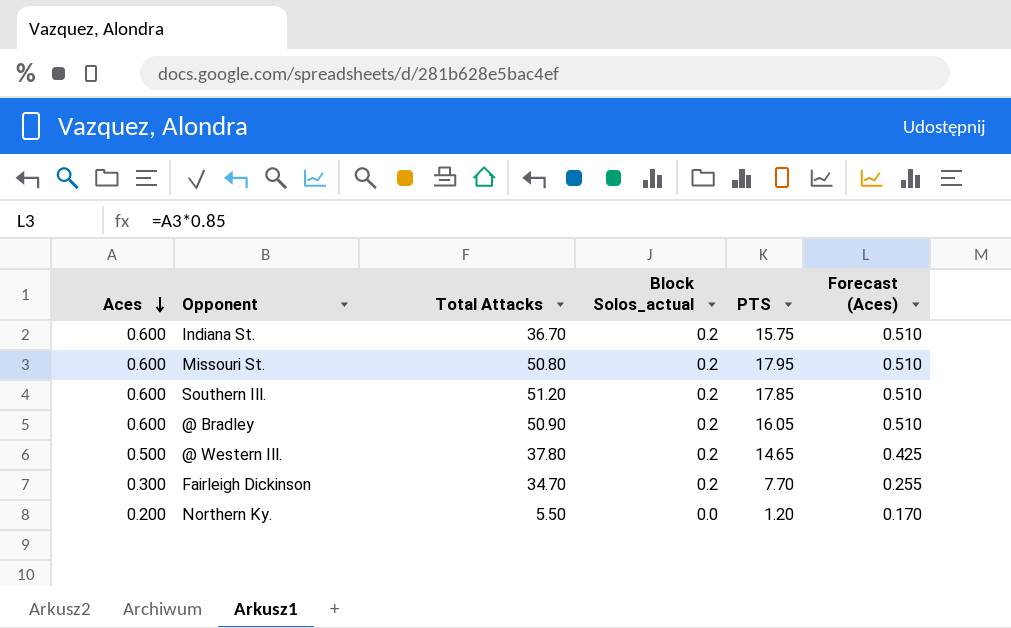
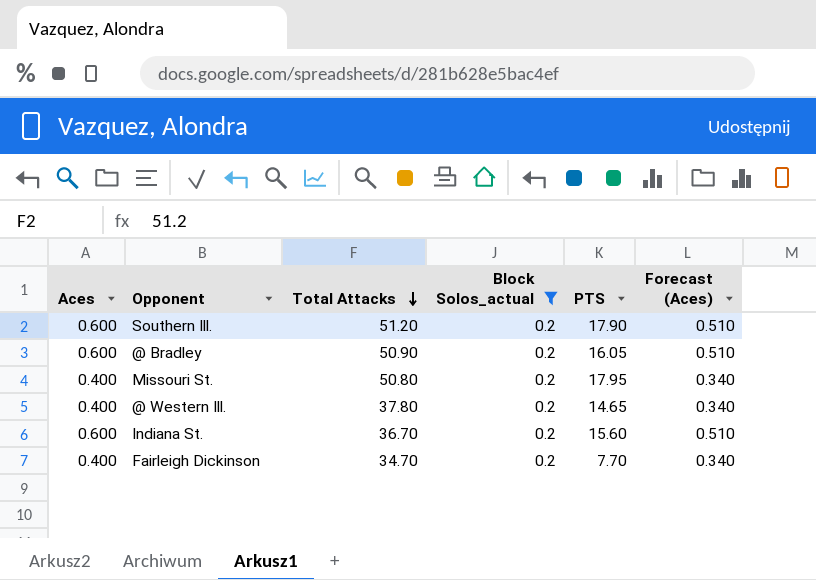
filter: none -> Block Solos_actual = 0.2
row order: Aces descending -> Total Attacks descending
Southern Ill. | PTS: 17.85 -> 17.90
Missouri St. | Aces: 0.600 -> 0.400
Missouri St. | Forecast (Aces): 0.510 -> 0.340
@ Western Ill. | Aces: 0.500 -> 0.400
@ Western Ill. | Forecast (Aces): 0.425 -> 0.340
Indiana St. | PTS: 15.75 -> 15.60
Fairleigh Dickinson | Aces: 0.300 -> 0.400
Fairleigh Dickinson | Forecast (Aces): 0.255 -> 0.340

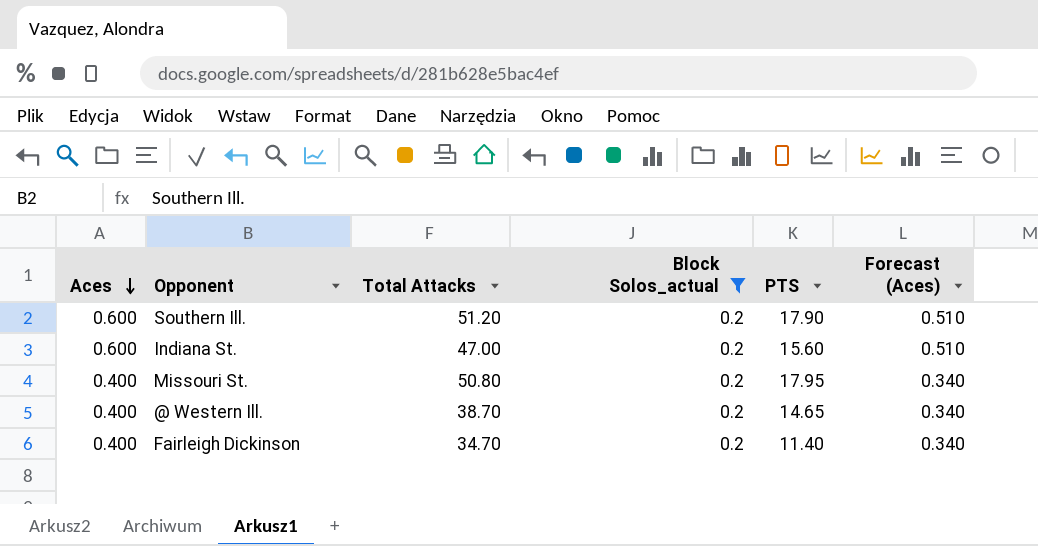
row order: Total Attacks descending -> Aces descending
row @ Bradley: 0.600 | 50.90 | 0.2 | 16.05 | 0.510 -> none
Indiana St. | Total Attacks: 36.70 -> 47.00
@ Western Ill. | Total Attacks: 37.80 -> 38.70
Fairleigh Dickinson | PTS: 7.70 -> 11.40

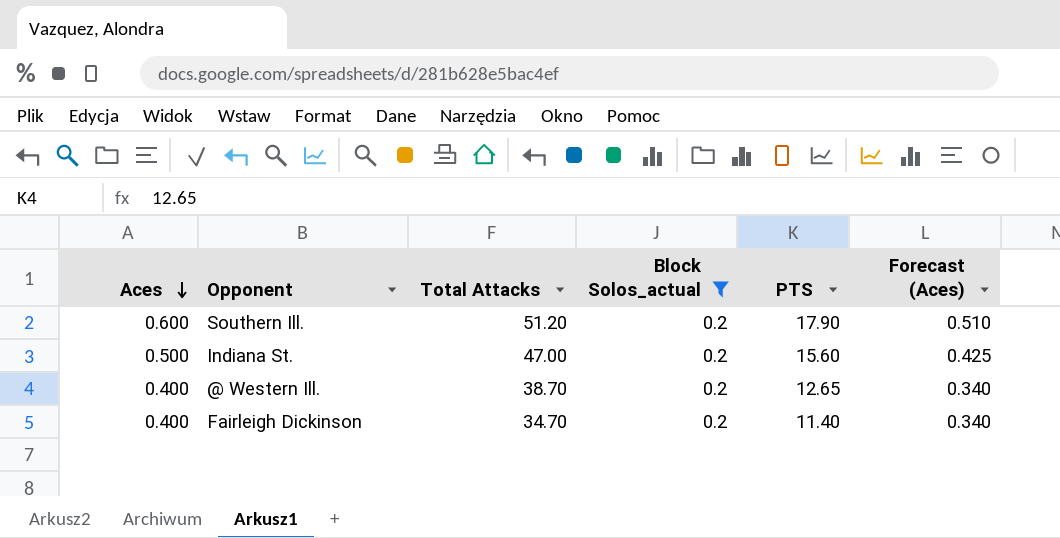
row Missouri St.: 0.400 | 50.80 | 0.2 | 17.95 | 0.340 -> none
Indiana St. | Aces: 0.600 -> 0.500
Indiana St. | Forecast (Aces): 0.510 -> 0.425
@ Western Ill. | PTS: 14.65 -> 12.65

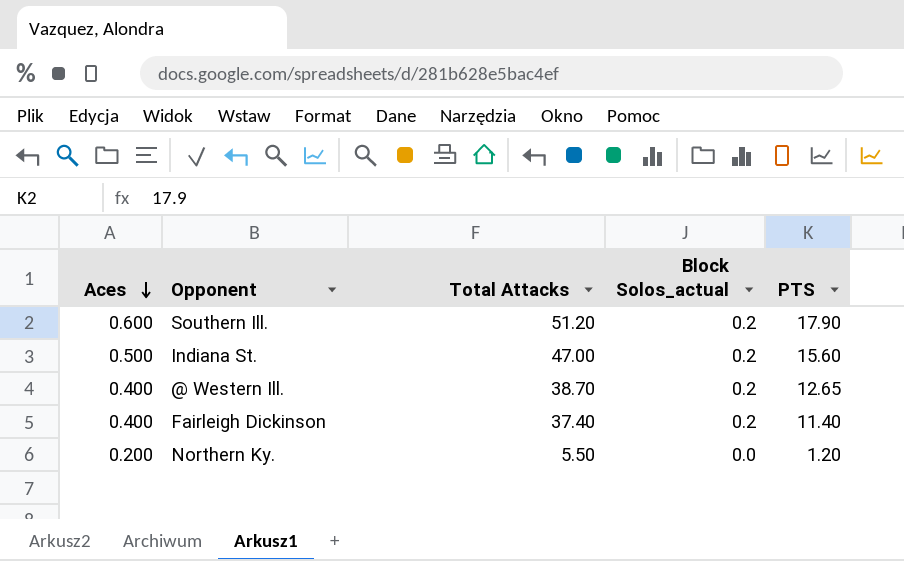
filter: Block Solos_actual = 0.2 -> none
column Forecast (Aces) | formula: [Aces] * 0.85 -> none
Fairleigh Dickinson | Total Attacks: 34.70 -> 37.40

